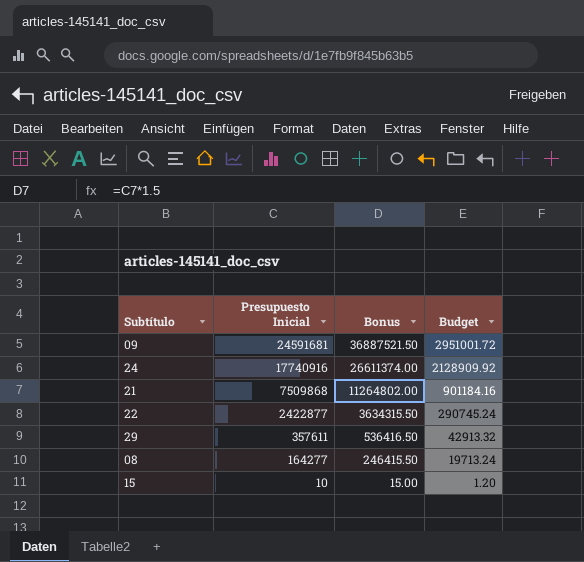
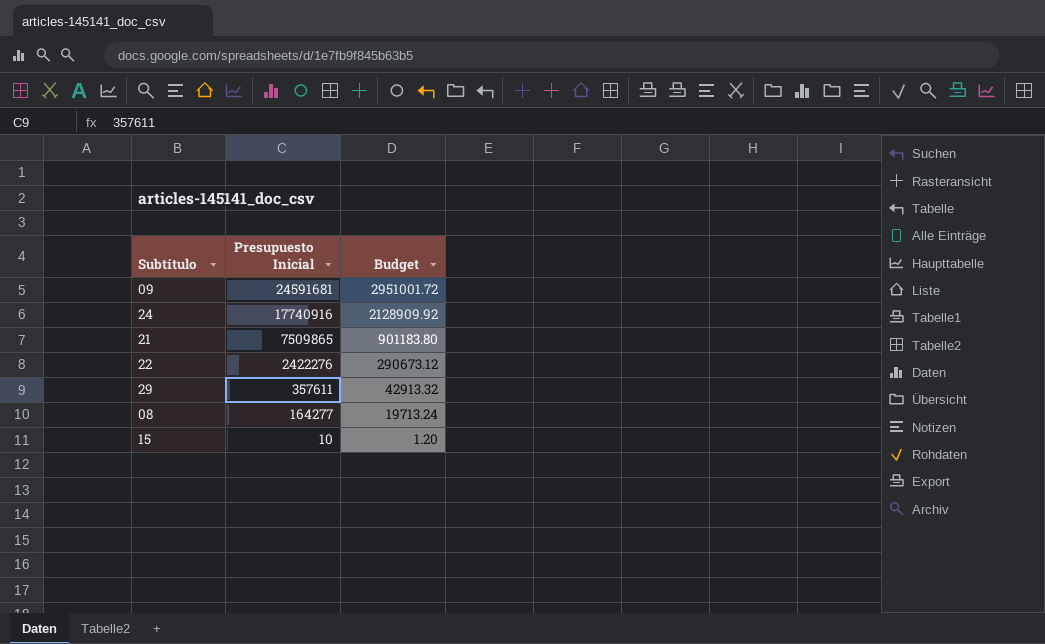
column Bonus | formula: [Presupuesto Inicial] * 1.5 -> none
21 | Presupuesto Inicial: 7509868 -> 7509865
21 | Budget: 901184.16 -> 901183.80
22 | Presupuesto Inicial: 2422877 -> 2422276
22 | Budget: 290745.24 -> 290673.12

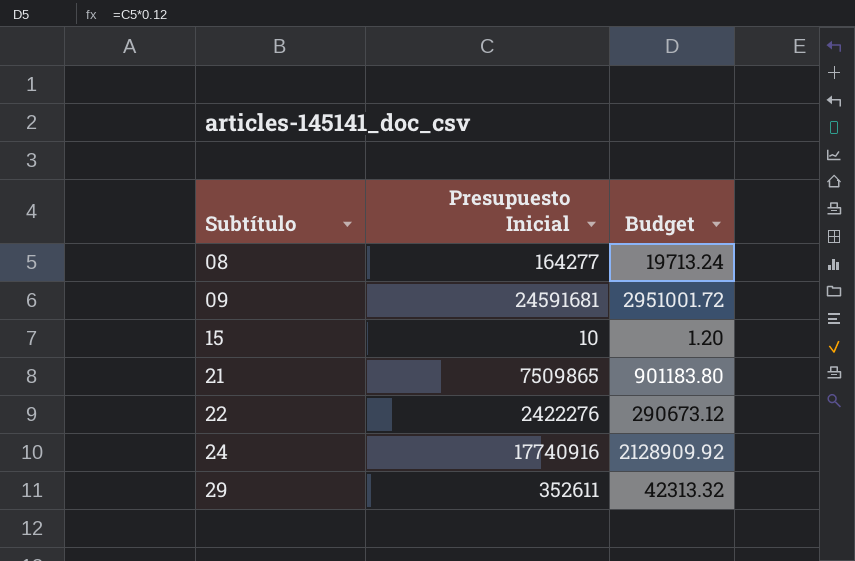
row order: Presupuesto Inicial descending -> Subtítulo ascending
29 | Presupuesto Inicial: 357611 -> 352611
29 | Budget: 42913.32 -> 42313.32

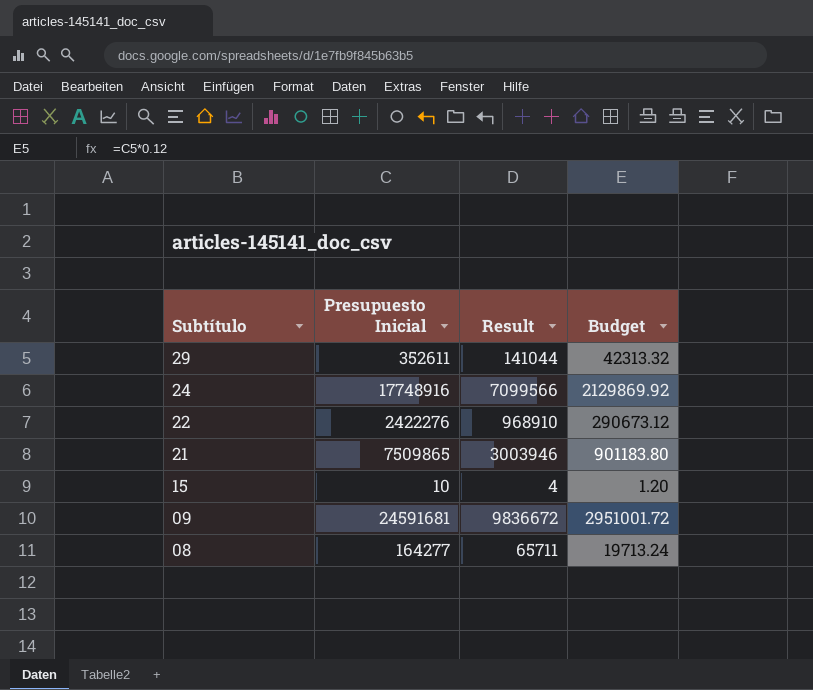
row order: Subtítulo ascending -> Subtítulo descending
column Result | formula: none -> [Presupuesto Inicial] * 0.4
24 | Presupuesto Inicial: 17740916 -> 17748916
24 | Budget: 2128909.92 -> 2129869.92

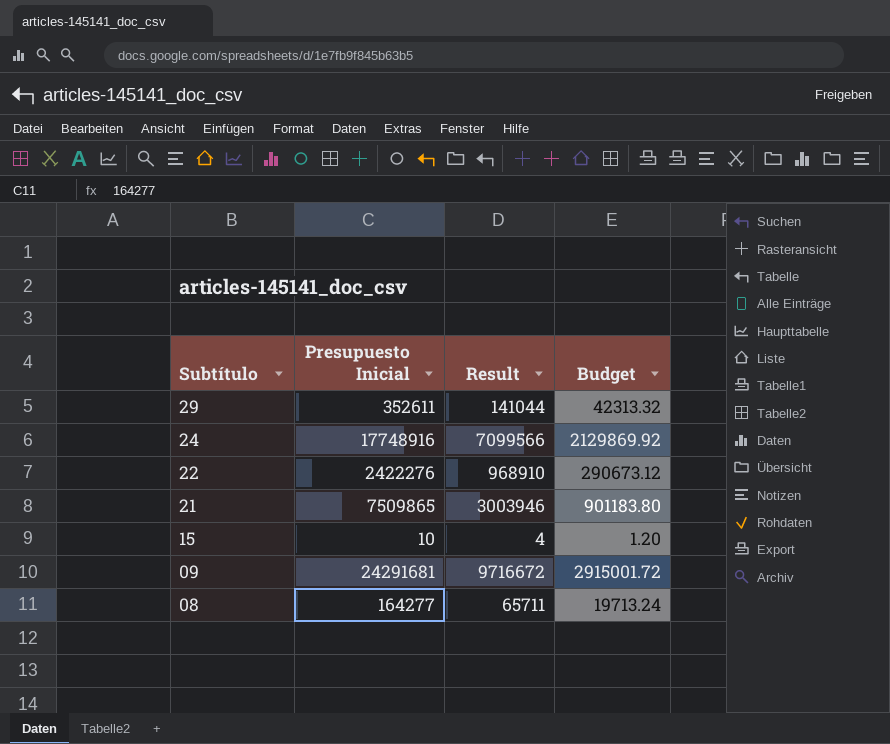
09 | Presupuesto Inicial: 24591681 -> 24291681
09 | Result: 9836672 -> 9716672
09 | Budget: 2951001.72 -> 2915001.72

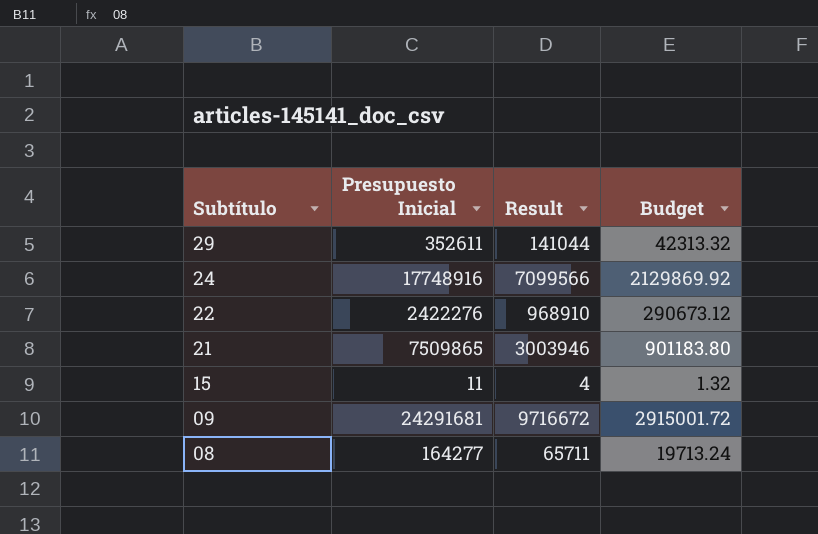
15 | Presupuesto Inicial: 10 -> 11
15 | Budget: 1.20 -> 1.32

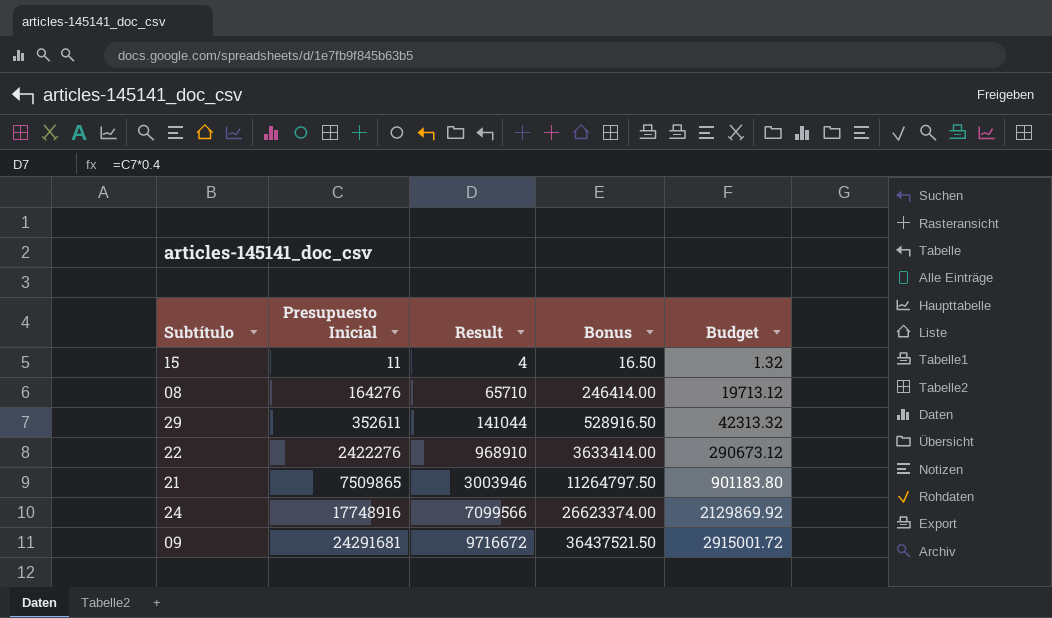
row order: Subtítulo descending -> Presupuesto Inicial ascending
column Bonus | formula: none -> [Presupuesto Inicial] * 1.5
08 | Presupuesto Inicial: 164277 -> 164276
08 | Result: 65711 -> 65710
08 | Budget: 19713.24 -> 19713.12

